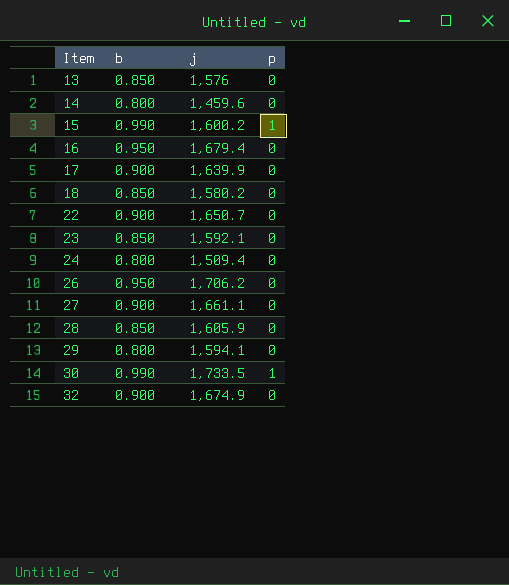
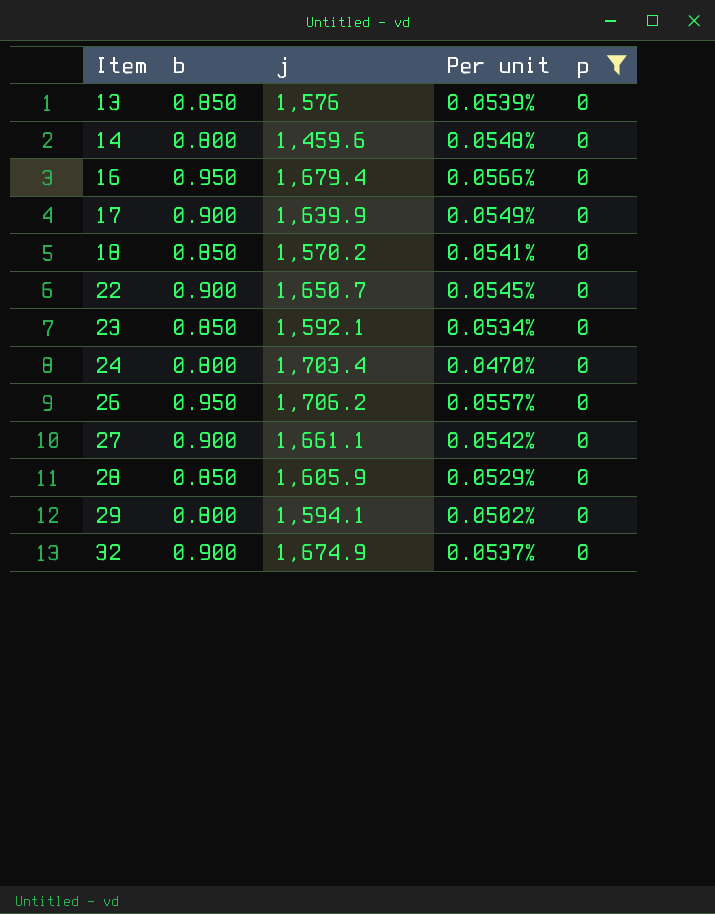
filter: none -> p = 0
column Per unit | formula: none -> [b] / [j]
18 | j: 1,580.2 -> 1,570.2
24 | j: 1,509.4 -> 1,703.4

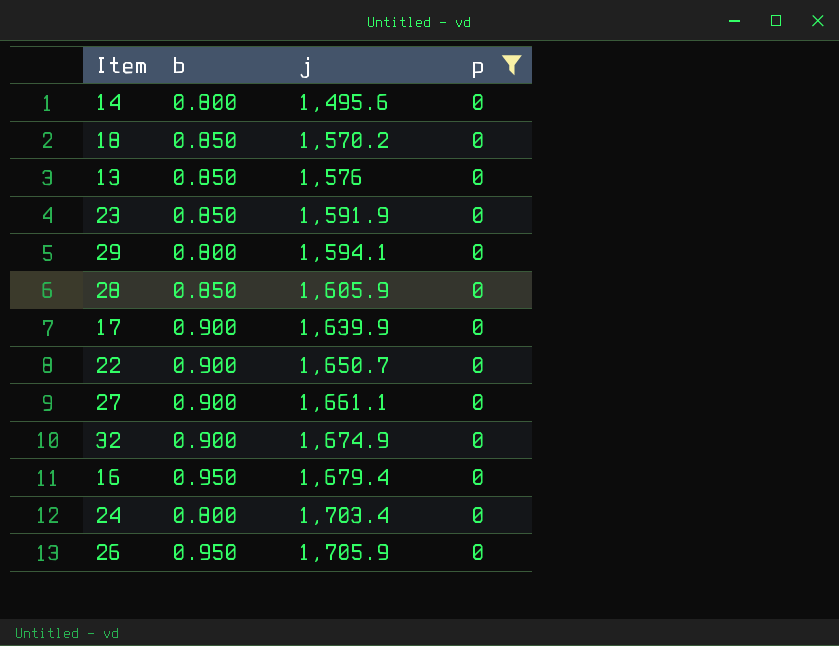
row order: Item ascending -> j ascending
column Per unit | formula: [b] / [j] -> none
14 | j: 1,459.6 -> 1,495.6
23 | j: 1,592.1 -> 1,591.9
26 | j: 1,706.2 -> 1,705.9

